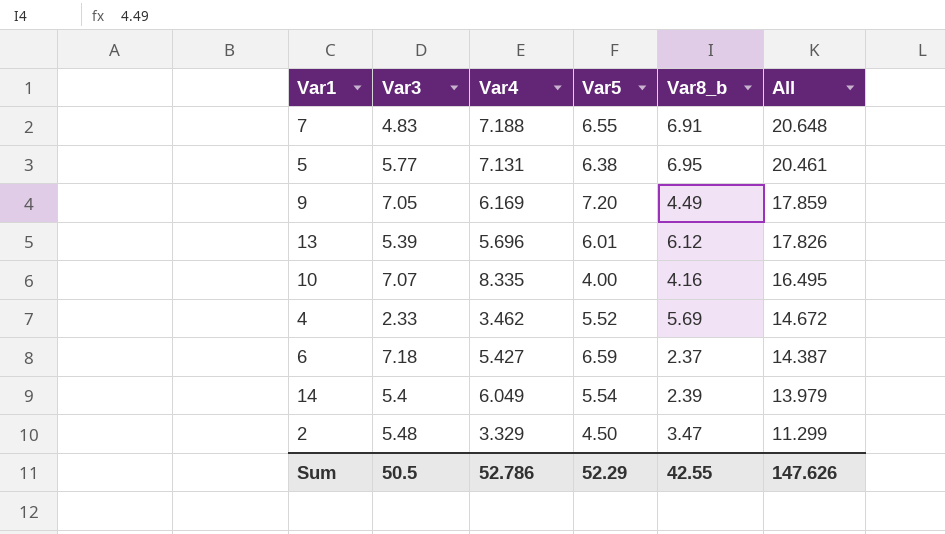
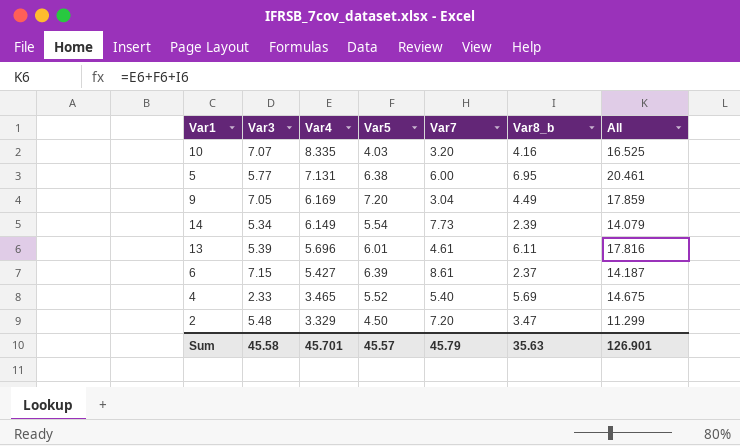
row order: All descending -> Var4 descending
column Var7 | position: none -> 5
row 7: 4.83 | 7.188 | 6.55 | 6.91 | 20.648 -> none
10 | Var5: 4.00 -> 4.03
10 | All: 16.495 -> 16.525
14 | Var3: 5.4 -> 5.34
14 | Var4: 6.049 -> 6.149
14 | All: 13.979 -> 14.079
13 | Var8_b: 6.12 -> 6.11
13 | All: 17.826 -> 17.816
6 | Var3: 7.18 -> 7.15
6 | Var5: 6.59 -> 6.39
6 | All: 14.387 -> 14.187
4 | Var4: 3.462 -> 3.465
4 | All: 14.672 -> 14.675
Sum | Var3: 50.5 -> 45.58
Sum | Var4: 52.786 -> 45.701
Sum | Var5: 52.29 -> 45.57
Sum | Var8_b: 42.55 -> 35.63
Sum | All: 147.626 -> 126.901

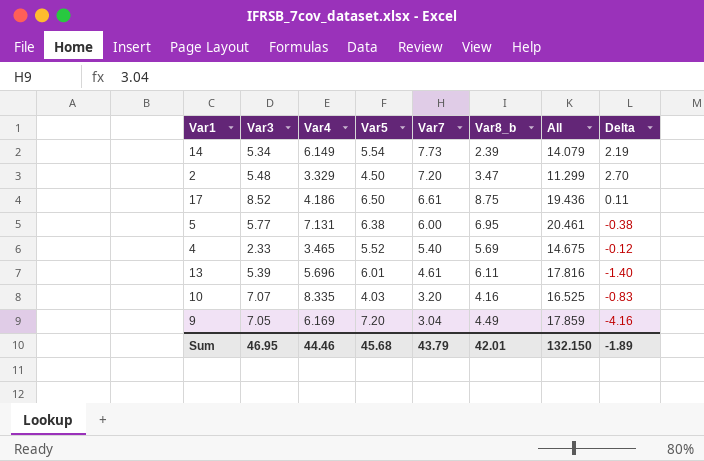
row order: Var4 descending -> Var7 descending
column Delta | formula: none -> [Var7] - [Var5]
row 6: 7.15 | 5.427 | 6.39 | 8.61 | 2.37 | 14.187 -> none
row 17: none -> 8.52 | 4.186 | 6.50 | 6.61 | 8.75 | 19.436 | 0.11
Sum | Var3: 45.58 -> 46.95
Sum | Var4: 45.701 -> 44.46
Sum | Var5: 45.57 -> 45.68
Sum | Var7: 45.79 -> 43.79
Sum | Var8_b: 35.63 -> 42.01
Sum | All: 126.901 -> 132.150

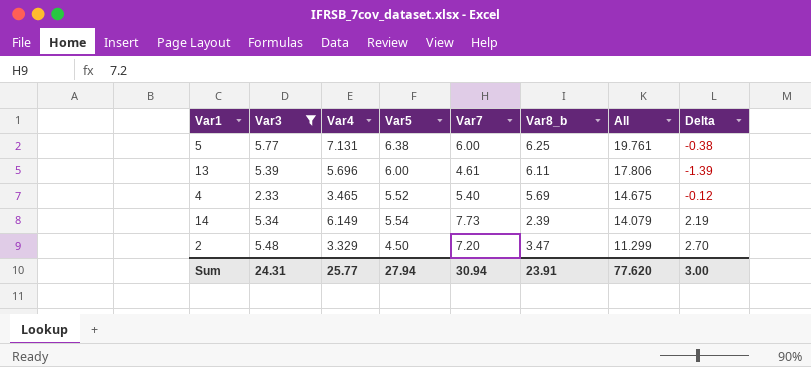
filter: none -> Var3 <= 5.77
row order: Var7 descending -> All descending
5 | Var8_b: 6.95 -> 6.25
5 | All: 20.461 -> 19.761
13 | Var5: 6.01 -> 6.00
13 | All: 17.816 -> 17.806
13 | Delta: -1.40 -> -1.39
Sum | Var3: 46.95 -> 24.31
Sum | Var4: 44.46 -> 25.77
Sum | Var5: 45.68 -> 27.94
Sum | Var7: 43.79 -> 30.94
Sum | Var8_b: 42.01 -> 23.91
Sum | All: 132.150 -> 77.620
Sum | Delta: -1.89 -> 3.00

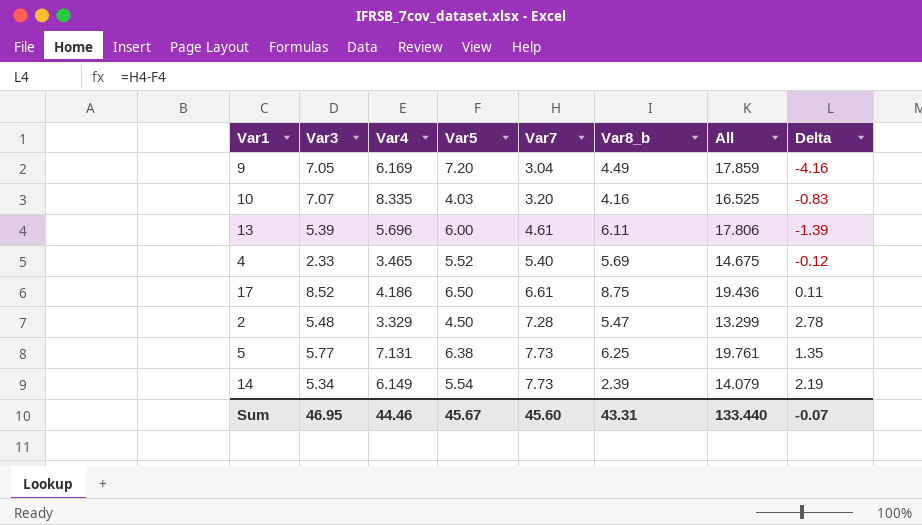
filter: Var3 <= 5.77 -> none
row order: All descending -> Var7 ascending
2 | Var7: 7.20 -> 7.28
2 | Var8_b: 3.47 -> 5.47
2 | All: 11.299 -> 13.299
2 | Delta: 2.70 -> 2.78
5 | Var7: 6.00 -> 7.73
5 | Delta: -0.38 -> 1.35
Sum | Var3: 24.31 -> 46.95
Sum | Var4: 25.77 -> 44.46
Sum | Var5: 27.94 -> 45.67
Sum | Var7: 30.94 -> 45.60
Sum | Var8_b: 23.91 -> 43.31
Sum | All: 77.620 -> 133.440
Sum | Delta: 3.00 -> -0.07

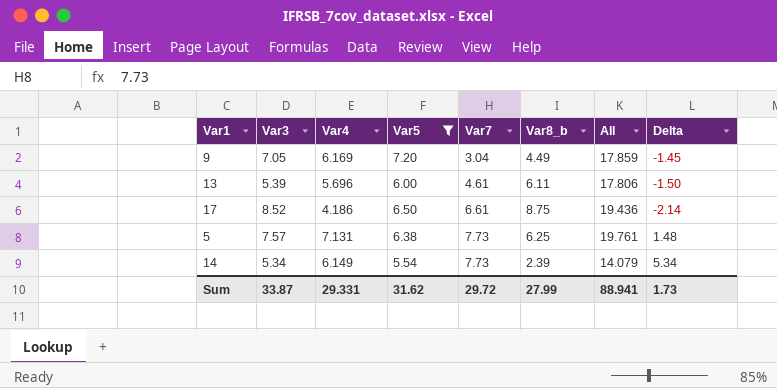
filter: none -> Var5 >= 5.54
column Delta | formula: [Var7] - [Var5] -> [Var7] - [Var8_b]
5 | Var3: 5.77 -> 7.57
Sum | Var3: 46.95 -> 33.87
Sum | Var4: 44.46 -> 29.331
Sum | Var5: 45.67 -> 31.62
Sum | Var7: 45.60 -> 29.72
Sum | Var8_b: 43.31 -> 27.99
Sum | All: 133.440 -> 88.941
Sum | Delta: -0.07 -> 1.73

